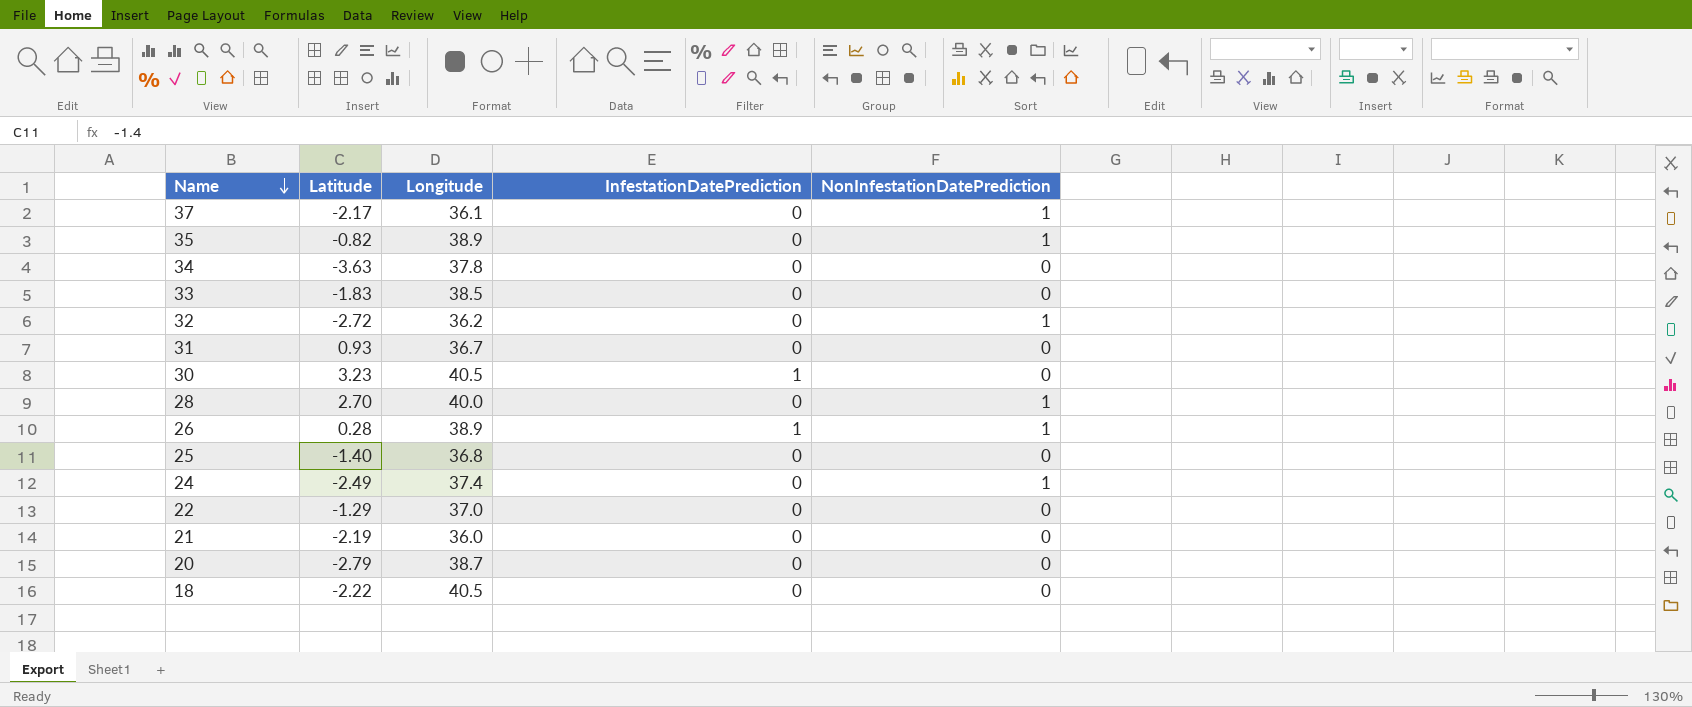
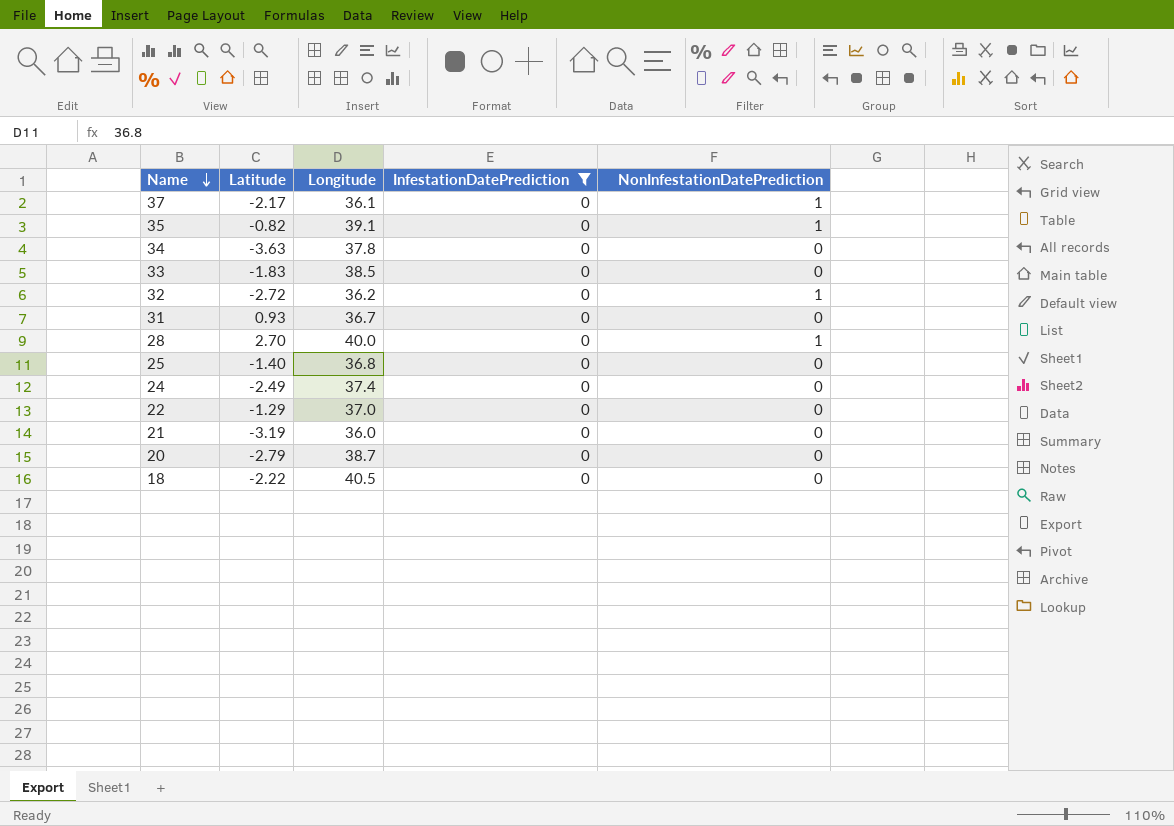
filter: none -> InfestationDatePrediction = 0
35 | Longitude: 38.9 -> 39.1
24 | NonInfestationDatePrediction: 1 -> 0
21 | Latitude: -2.19 -> -3.19

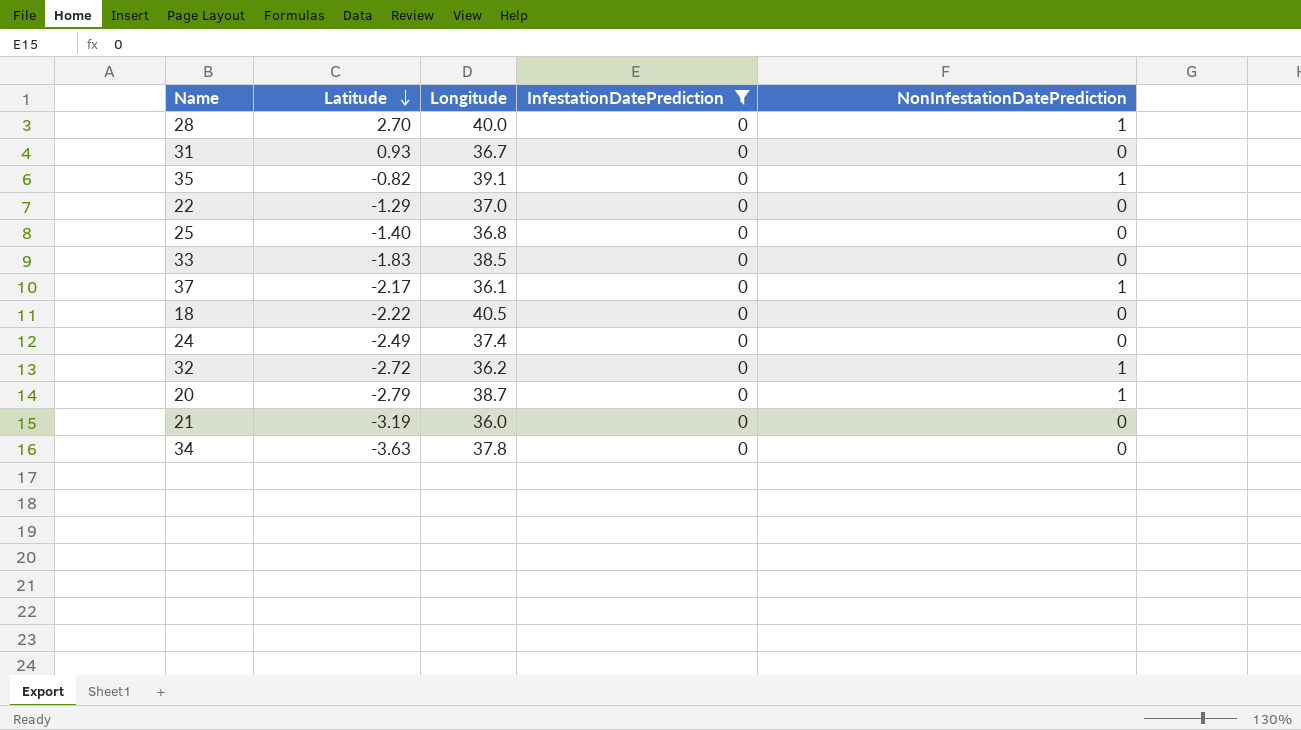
row order: Name descending -> Latitude descending
20 | NonInfestationDatePrediction: 0 -> 1

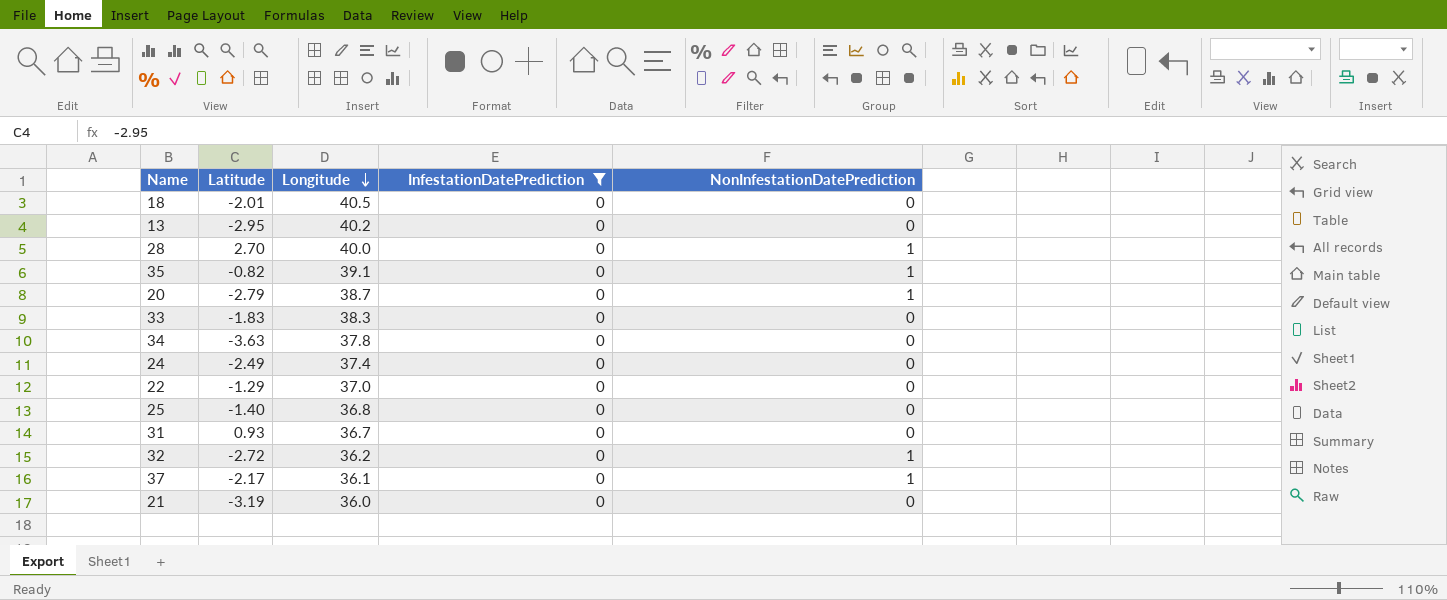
row order: Latitude descending -> Longitude descending
18 | Latitude: -2.22 -> -2.01
row 13: none -> -2.95 | 40.2 | 0 | 0
33 | Longitude: 38.5 -> 38.3

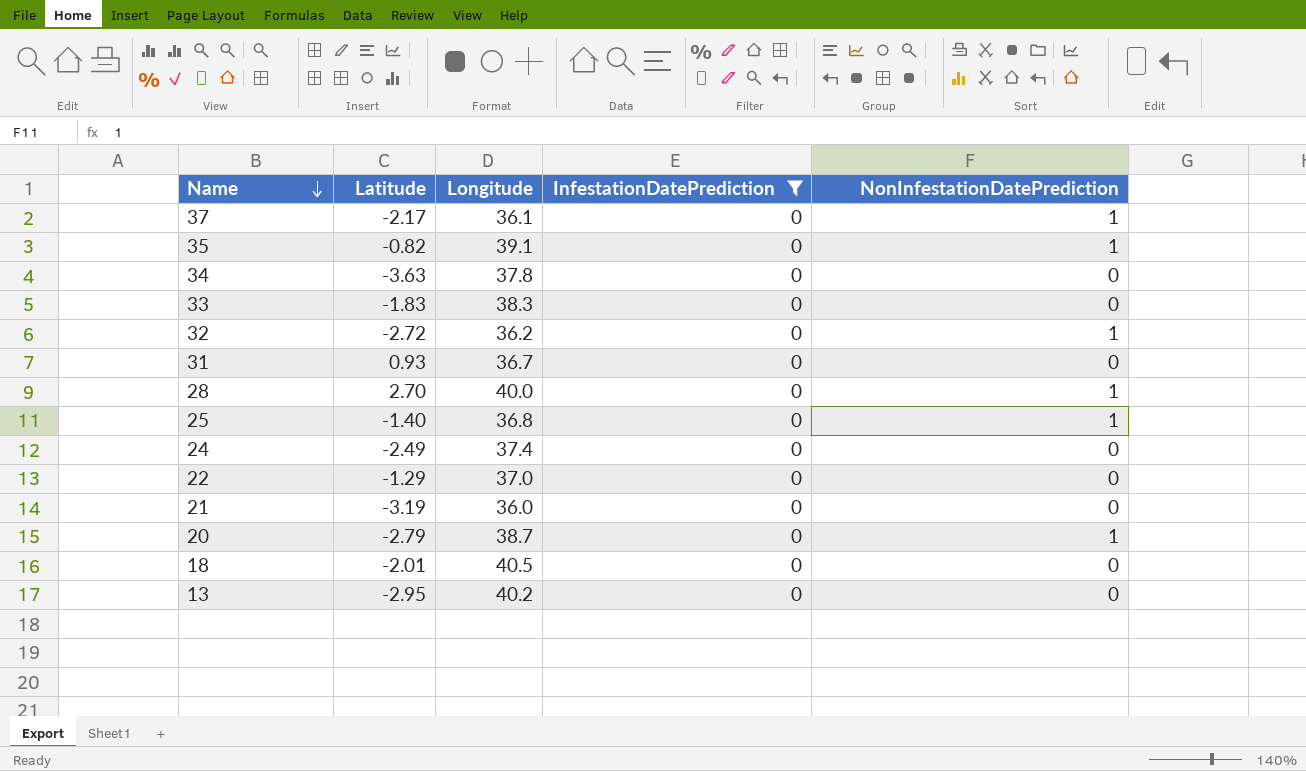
row order: Longitude descending -> Name descending
25 | NonInfestationDatePrediction: 0 -> 1

